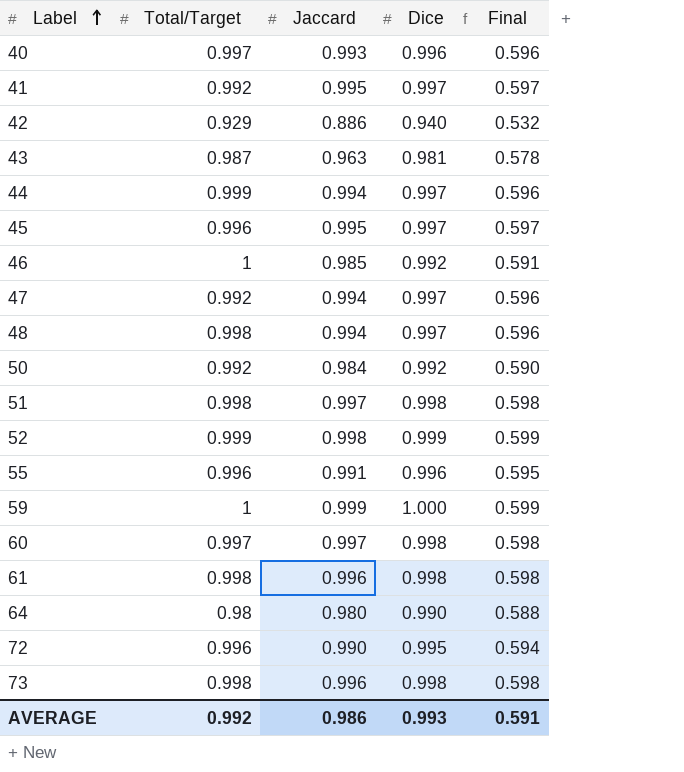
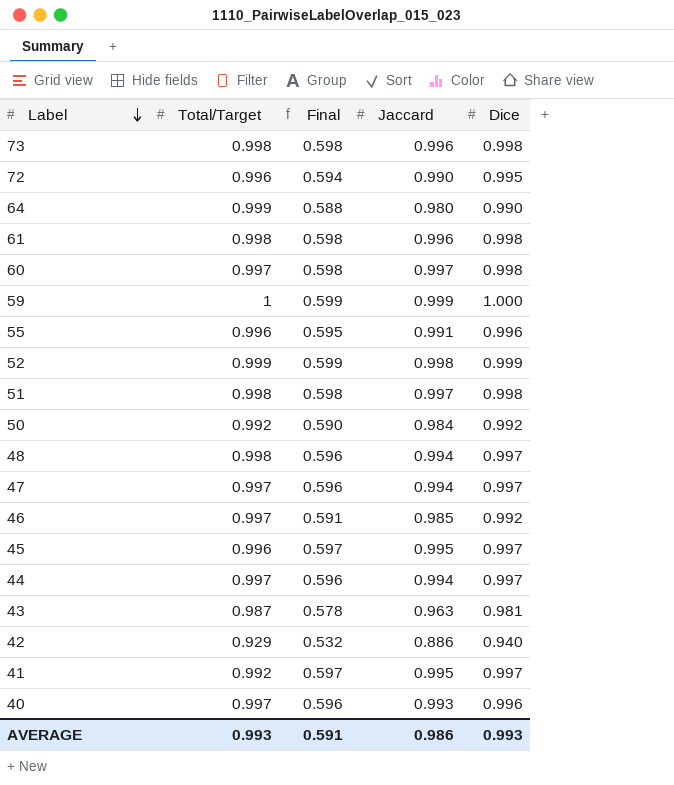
row order: Label ascending -> Label descending
column Final | position: 5 -> 3
64 | Total/Target: 0.98 -> 0.999
47 | Total/Target: 0.992 -> 0.997
46 | Total/Target: 1 -> 0.997
44 | Total/Target: 0.999 -> 0.997
AVERAGE | Total/Target: 0.992 -> 0.993

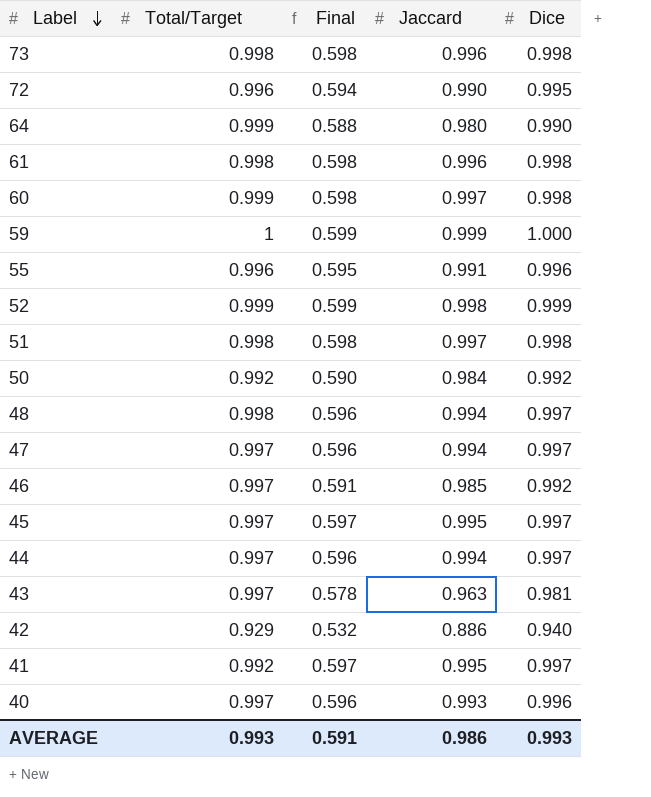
60 | Total/Target: 0.997 -> 0.999
45 | Total/Target: 0.996 -> 0.997
43 | Total/Target: 0.987 -> 0.997

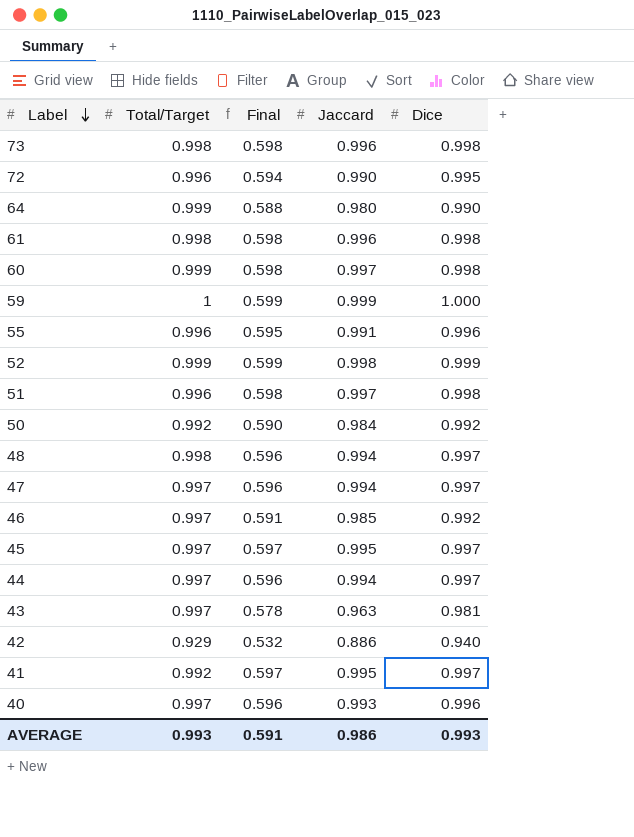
51 | Total/Target: 0.998 -> 0.996

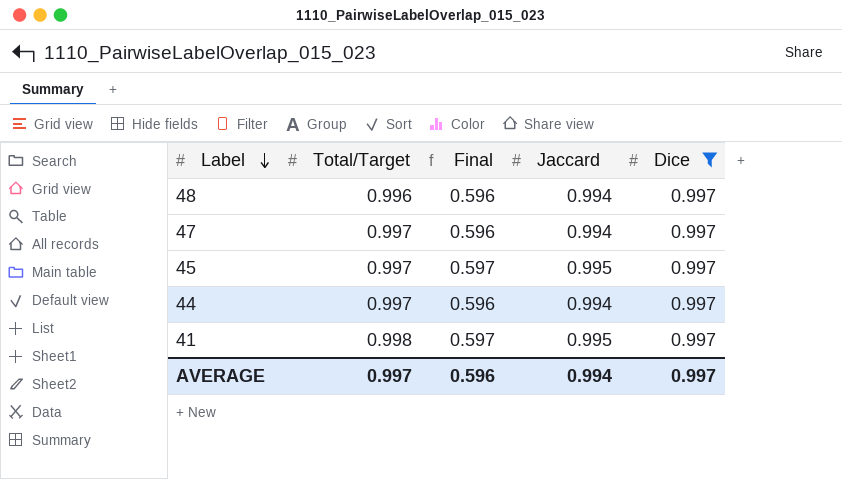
filter: none -> Dice = 0.997
48 | Total/Target: 0.998 -> 0.996
41 | Total/Target: 0.992 -> 0.998
AVERAGE | Total/Target: 0.993 -> 0.997
AVERAGE | Final: 0.591 -> 0.596
AVERAGE | Jaccard: 0.986 -> 0.994
AVERAGE | Dice: 0.993 -> 0.997

